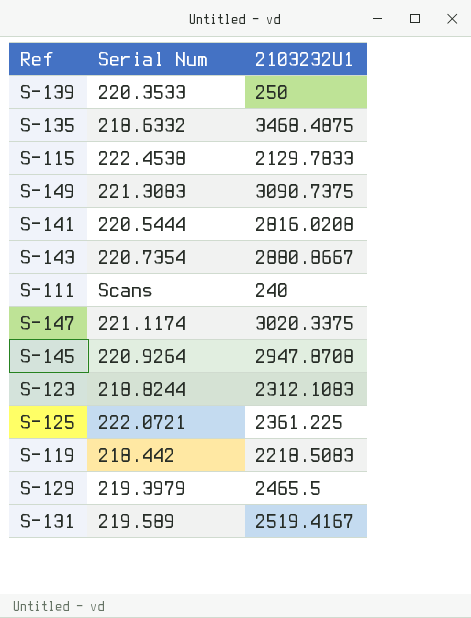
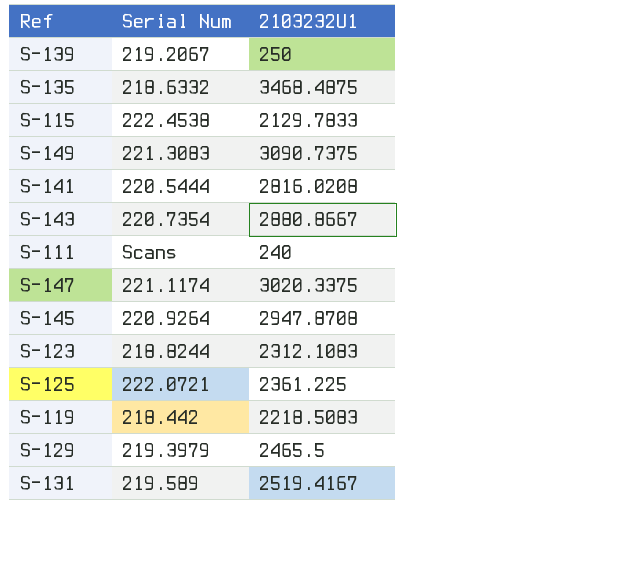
S-139 | Serial Num: 220.3533 -> 219.2067

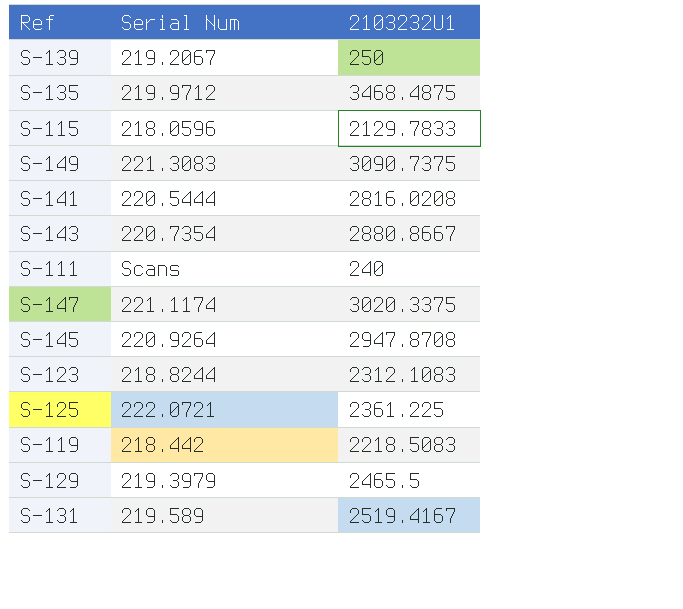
S-135 | Serial Num: 218.6332 -> 219.9712
S-115 | Serial Num: 222.4538 -> 218.0596

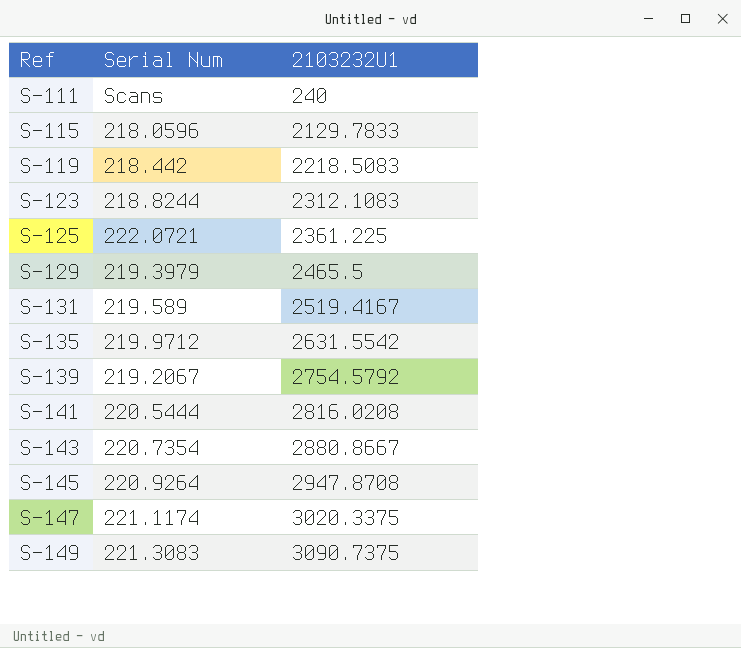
row order: none -> Ref ascending
S-135 | 2103232U1: 3468.4875 -> 2631.5542
S-139 | 2103232U1: 250 -> 2754.5792

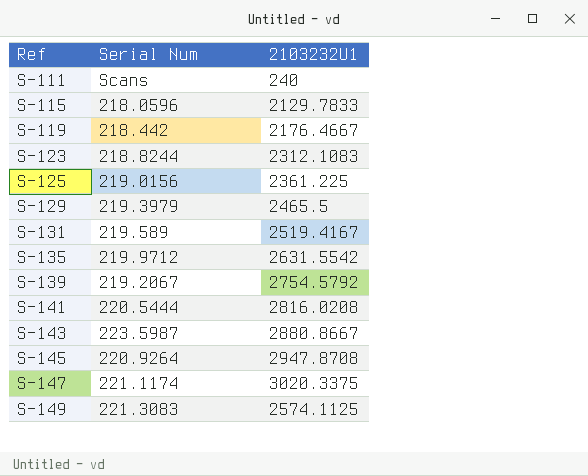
S-119 | 2103232U1: 2218.5083 -> 2176.4667
S-125 | Serial Num: 222.0721 -> 219.0156
S-143 | Serial Num: 220.7354 -> 223.5987
S-149 | 2103232U1: 3090.7375 -> 2574.1125

